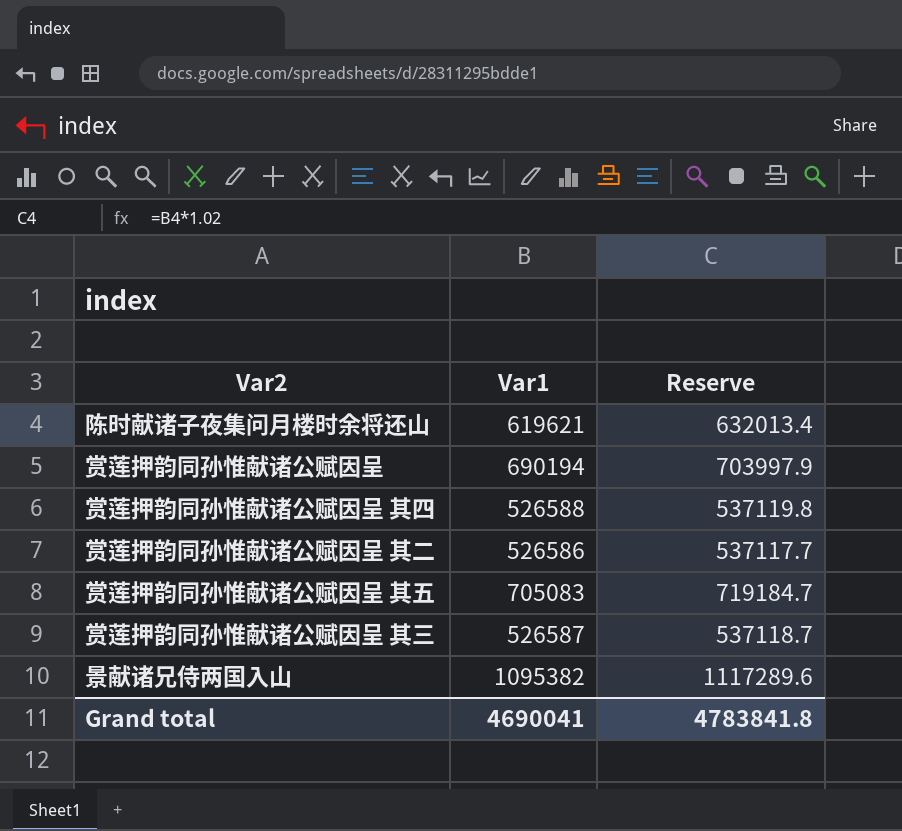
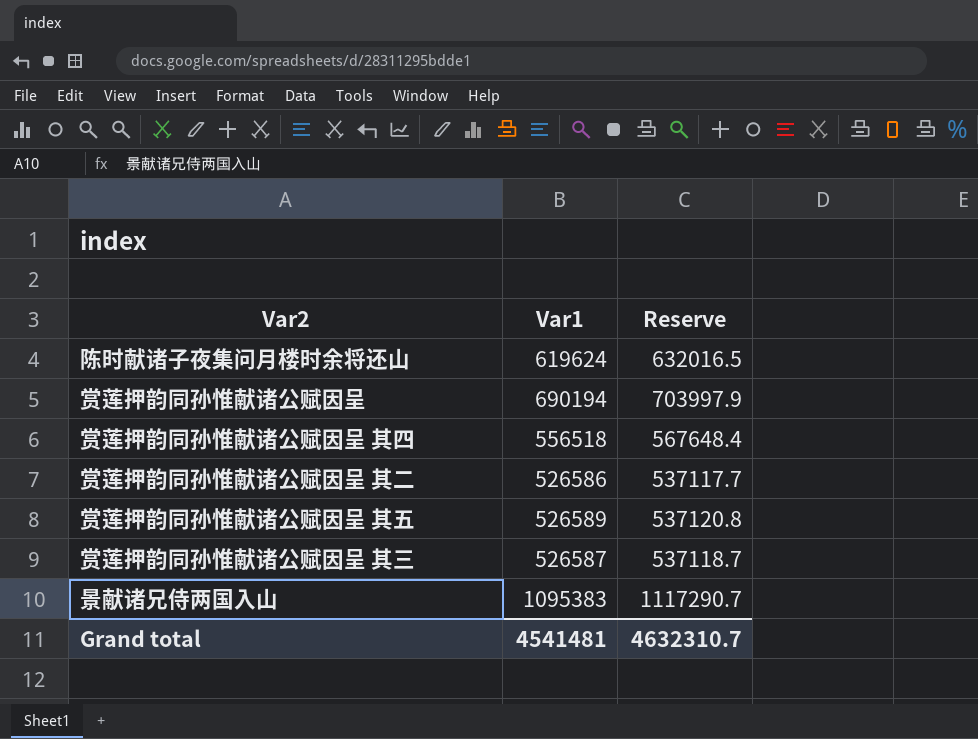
陈时献诸子夜集问月楼时余将还山 | Var1: 619621 -> 619624
陈时献诸子夜集问月楼时余将还山 | Reserve: 632013.4 -> 632016.5
赏莲押韵同孙惟献诸公赋因呈 其四 | Var1: 526588 -> 556518
赏莲押韵同孙惟献诸公赋因呈 其四 | Reserve: 537119.8 -> 567648.4
赏莲押韵同孙惟献诸公赋因呈 其五 | Var1: 705083 -> 526589
赏莲押韵同孙惟献诸公赋因呈 其五 | Reserve: 719184.7 -> 537120.8
景献诸兄侍两国入山 | Var1: 1095382 -> 1095383
景献诸兄侍两国入山 | Reserve: 1117289.6 -> 1117290.7
Grand total | Var1: 4690041 -> 4541481
Grand total | Reserve: 4783841.8 -> 4632310.7

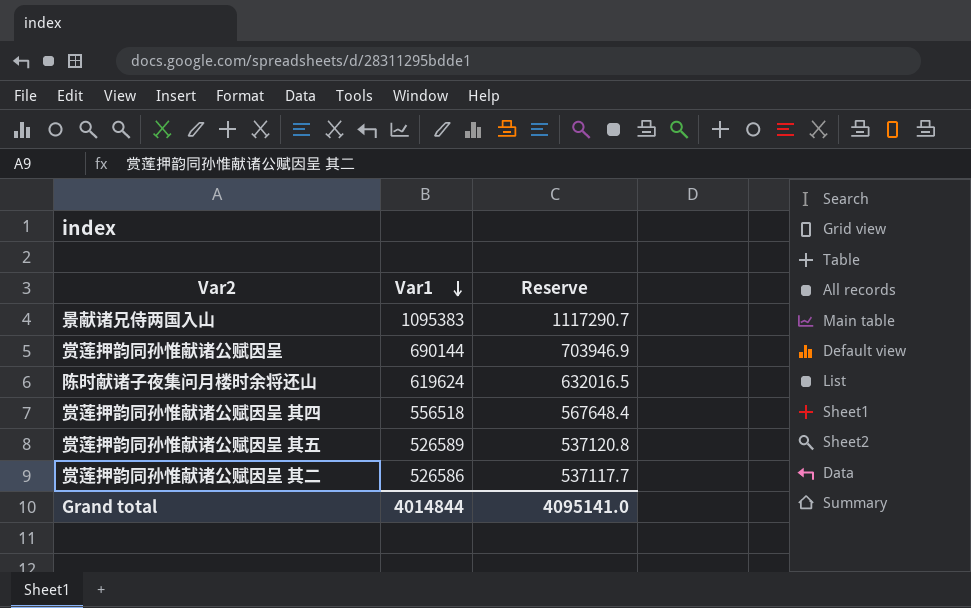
row order: none -> Var1 descending
row 赏莲押韵同孙惟献诸公赋因呈 其三: 526587 | 537118.7 -> none
赏莲押韵同孙惟献诸公赋因呈 | Var1: 690194 -> 690144
赏莲押韵同孙惟献诸公赋因呈 | Reserve: 703997.9 -> 703946.9
Grand total | Var1: 4541481 -> 4014844
Grand total | Reserve: 4632310.7 -> 4095141.0

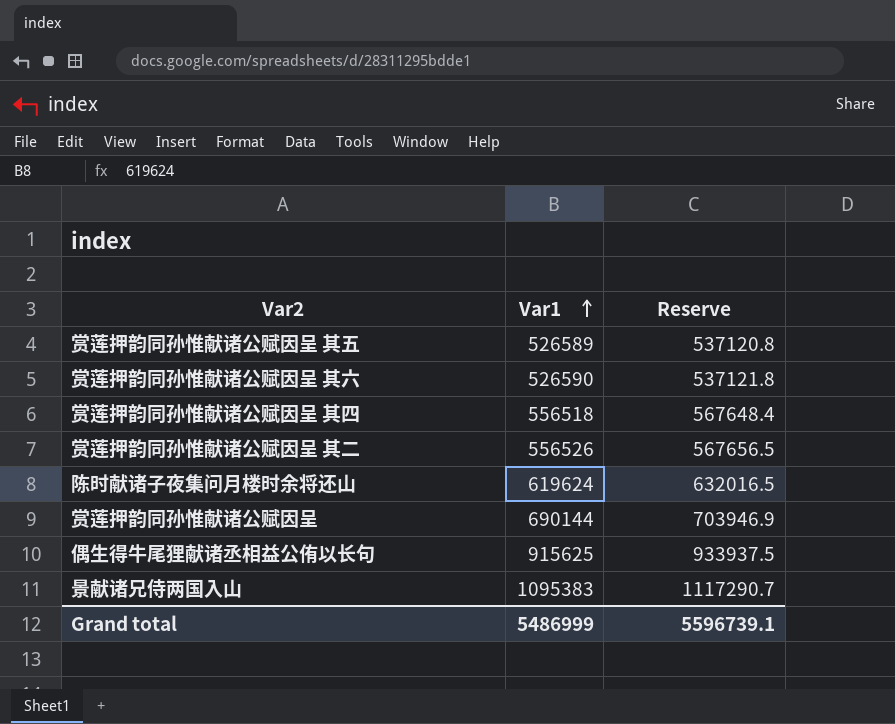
row order: Var1 descending -> Var1 ascending
row 赏莲押韵同孙惟献诸公赋因呈 其六: none -> 526590 | 537121.8
赏莲押韵同孙惟献诸公赋因呈 其二 | Var1: 526586 -> 556526
赏莲押韵同孙惟献诸公赋因呈 其二 | Reserve: 537117.7 -> 567656.5
row 偶生得牛尾狸献诸丞相益公侑以长句: none -> 915625 | 933937.5
Grand total | Var1: 4014844 -> 5486999
Grand total | Reserve: 4095141.0 -> 5596739.1

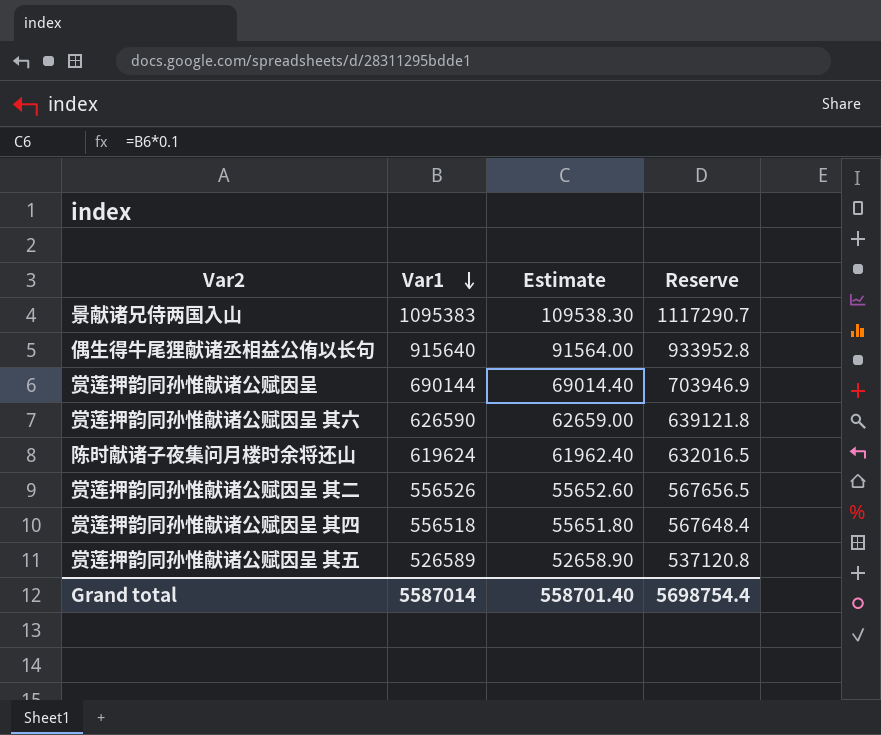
row order: Var1 ascending -> Var1 descending
column Estimate | formula: none -> [Var1] * 0.1
偶生得牛尾狸献诸丞相益公侑以长句 | Var1: 915625 -> 915640
偶生得牛尾狸献诸丞相益公侑以长句 | Reserve: 933937.5 -> 933952.8
赏莲押韵同孙惟献诸公赋因呈 其六 | Var1: 526590 -> 626590
赏莲押韵同孙惟献诸公赋因呈 其六 | Reserve: 537121.8 -> 639121.8
Grand total | Var1: 5486999 -> 5587014
Grand total | Reserve: 5596739.1 -> 5698754.4

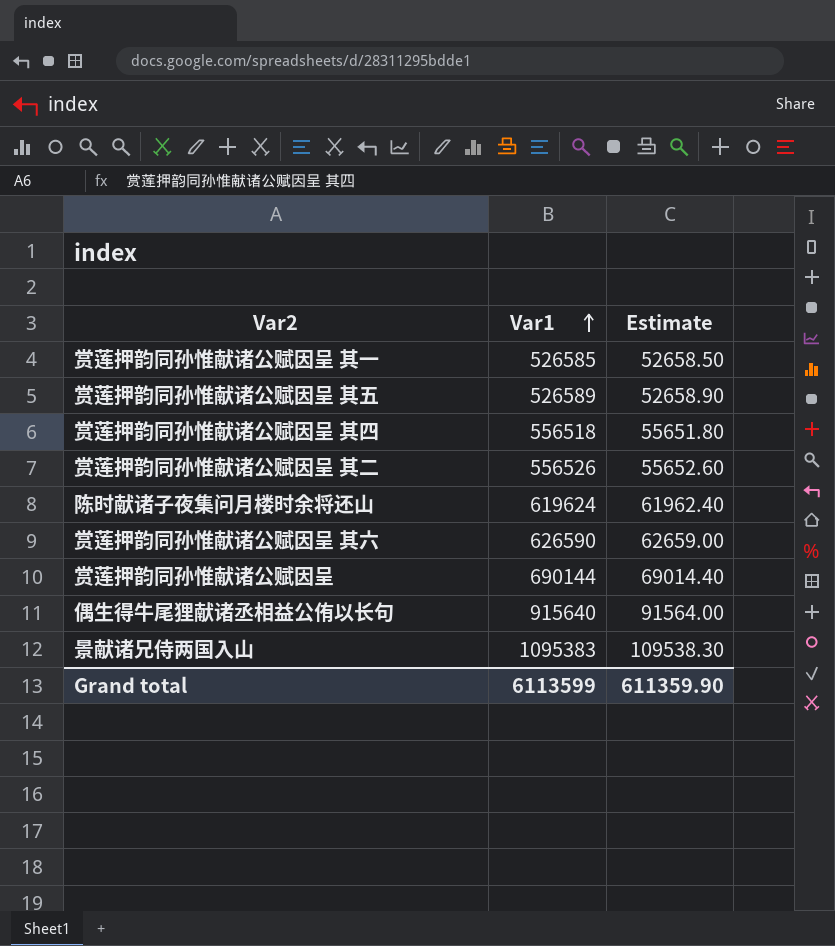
row order: Var1 descending -> Var1 ascending
column Reserve | formula: [Var1] * 1.02 -> none
row 赏莲押韵同孙惟献诸公赋因呈 其一: none -> 526585 | 52658.50
Grand total | Var1: 5587014 -> 6113599
Grand total | Estimate: 558701.40 -> 611359.90

